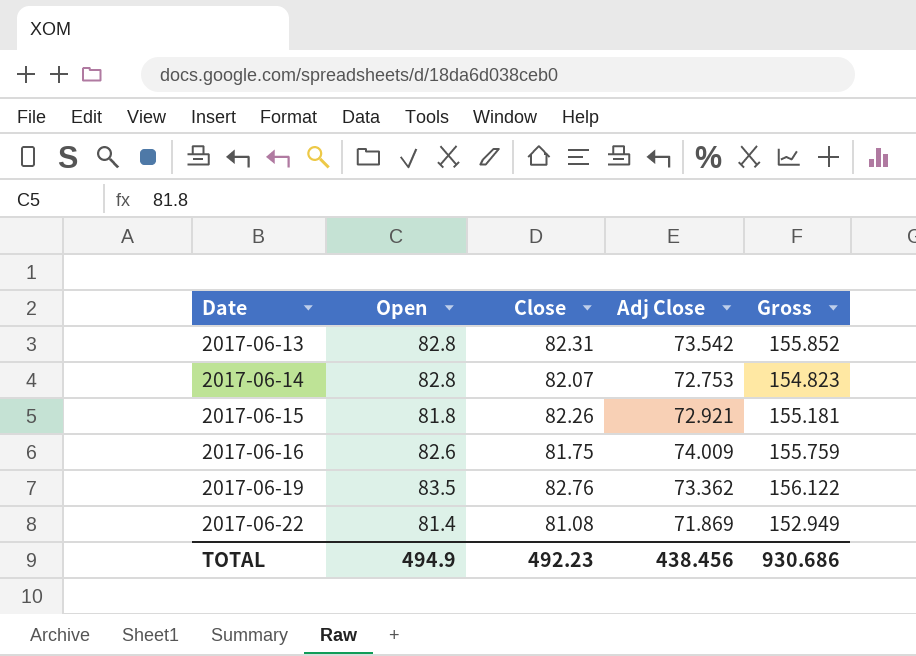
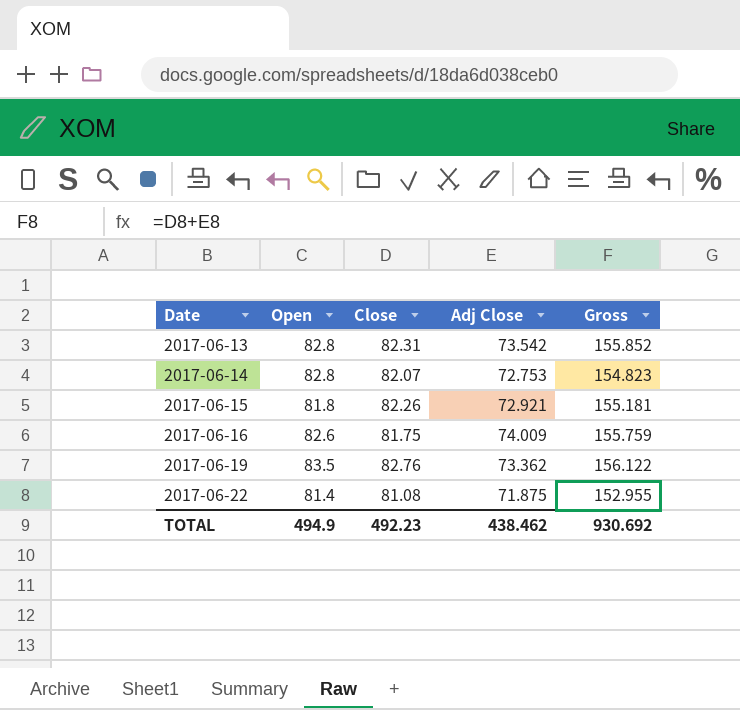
2017-06-22 | Adj Close: 71.869 -> 71.875
2017-06-22 | Gross: 152.949 -> 152.955
TOTAL | Adj Close: 438.456 -> 438.462
TOTAL | Gross: 930.686 -> 930.692

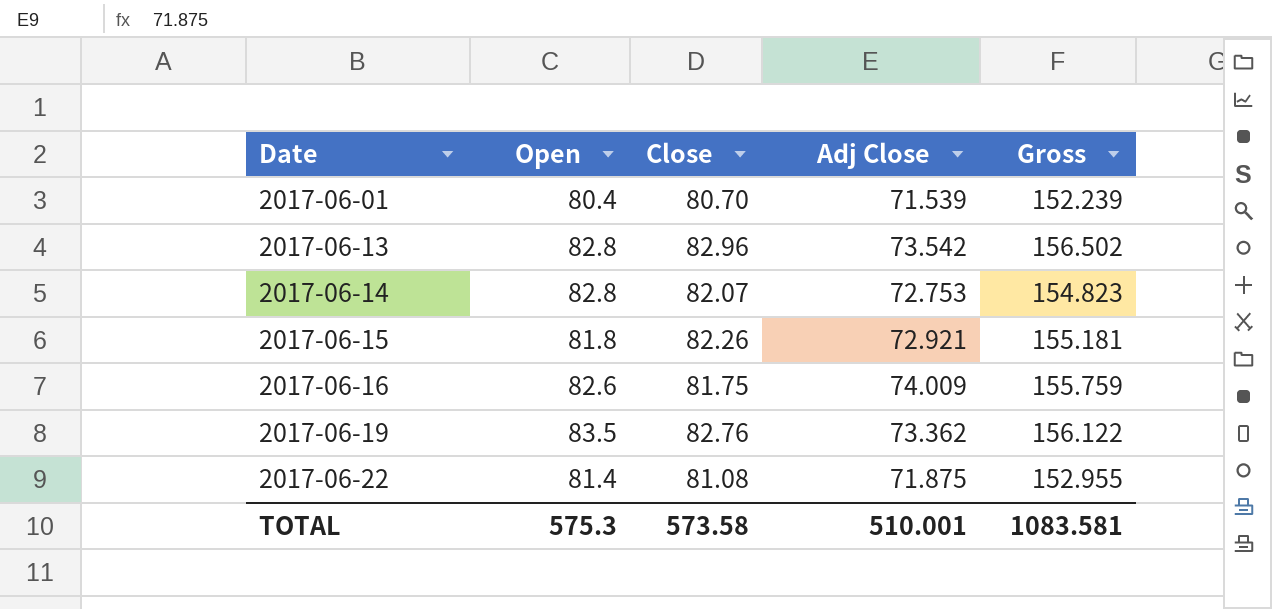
row 2017-06-01: none -> 80.4 | 80.70 | 71.539 | 152.239
2017-06-13 | Close: 82.31 -> 82.96
2017-06-13 | Gross: 155.852 -> 156.502
TOTAL | Open: 494.9 -> 575.3
TOTAL | Close: 492.23 -> 573.58
TOTAL | Adj Close: 438.462 -> 510.001
TOTAL | Gross: 930.692 -> 1083.581

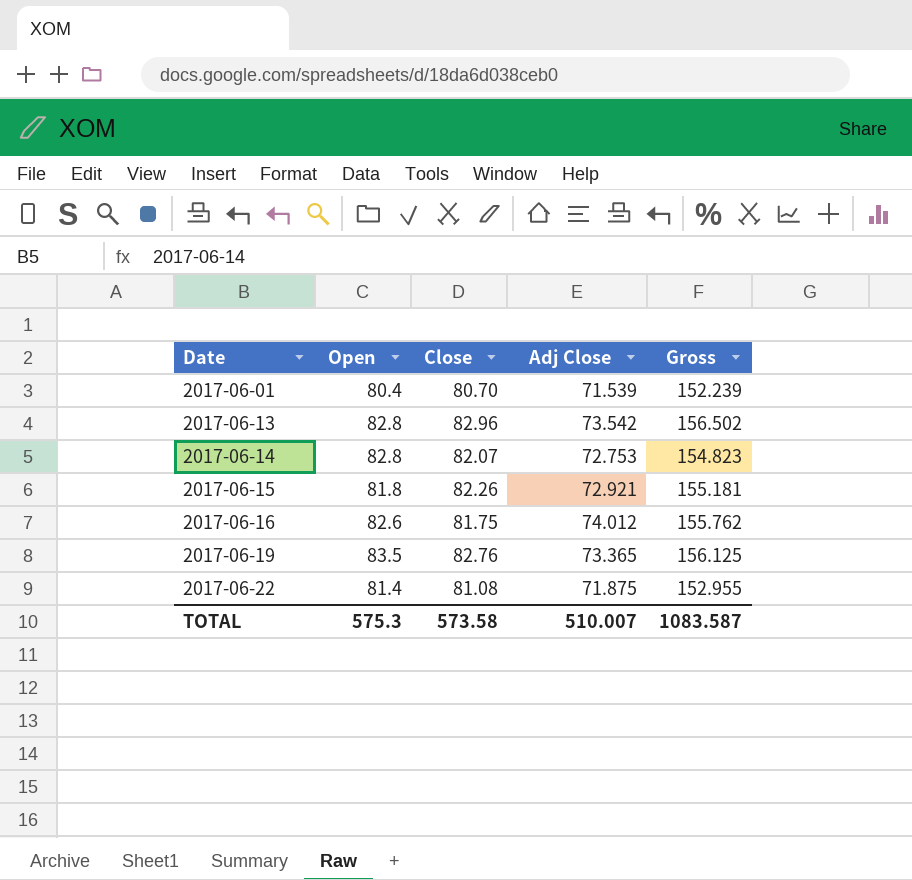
2017-06-16 | Adj Close: 74.009 -> 74.012
2017-06-16 | Gross: 155.759 -> 155.762
2017-06-19 | Adj Close: 73.362 -> 73.365
2017-06-19 | Gross: 156.122 -> 156.125
TOTAL | Adj Close: 510.001 -> 510.007
TOTAL | Gross: 1083.581 -> 1083.587

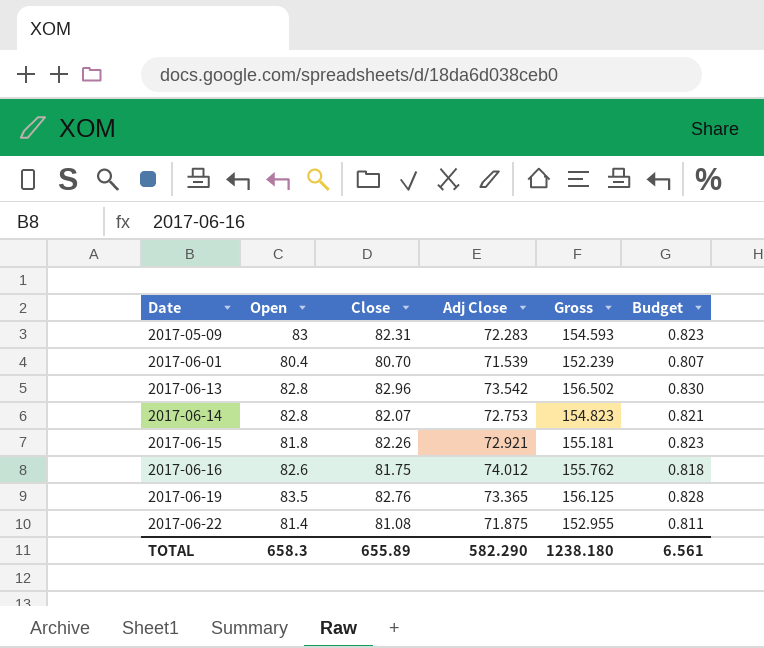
column Budget | formula: none -> [Close] * 0.01
row 2017-05-09: none -> 83 | 82.31 | 72.283 | 154.593 | 0.823
TOTAL | Open: 575.3 -> 658.3
TOTAL | Close: 573.58 -> 655.89
TOTAL | Adj Close: 510.007 -> 582.290
TOTAL | Gross: 1083.587 -> 1238.180

